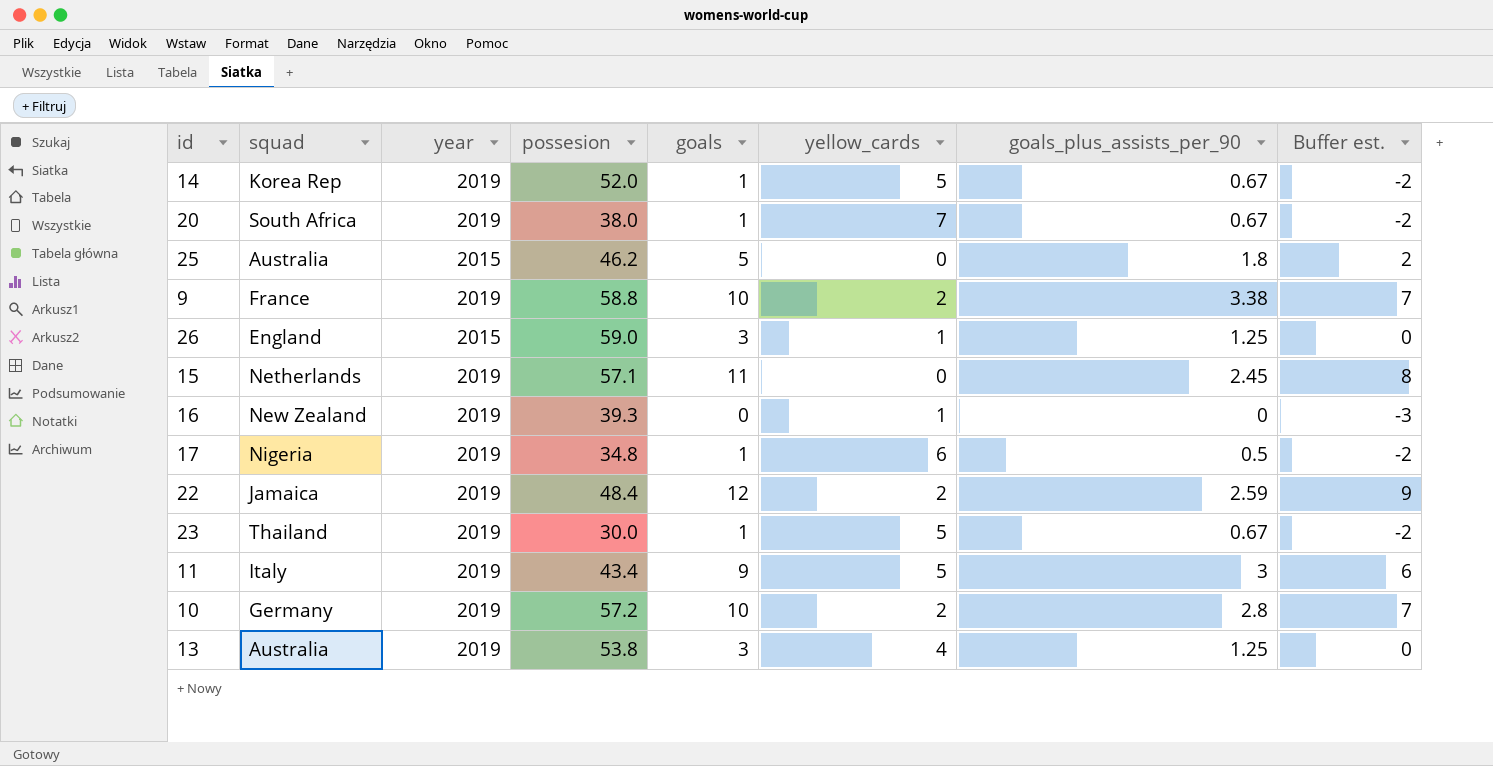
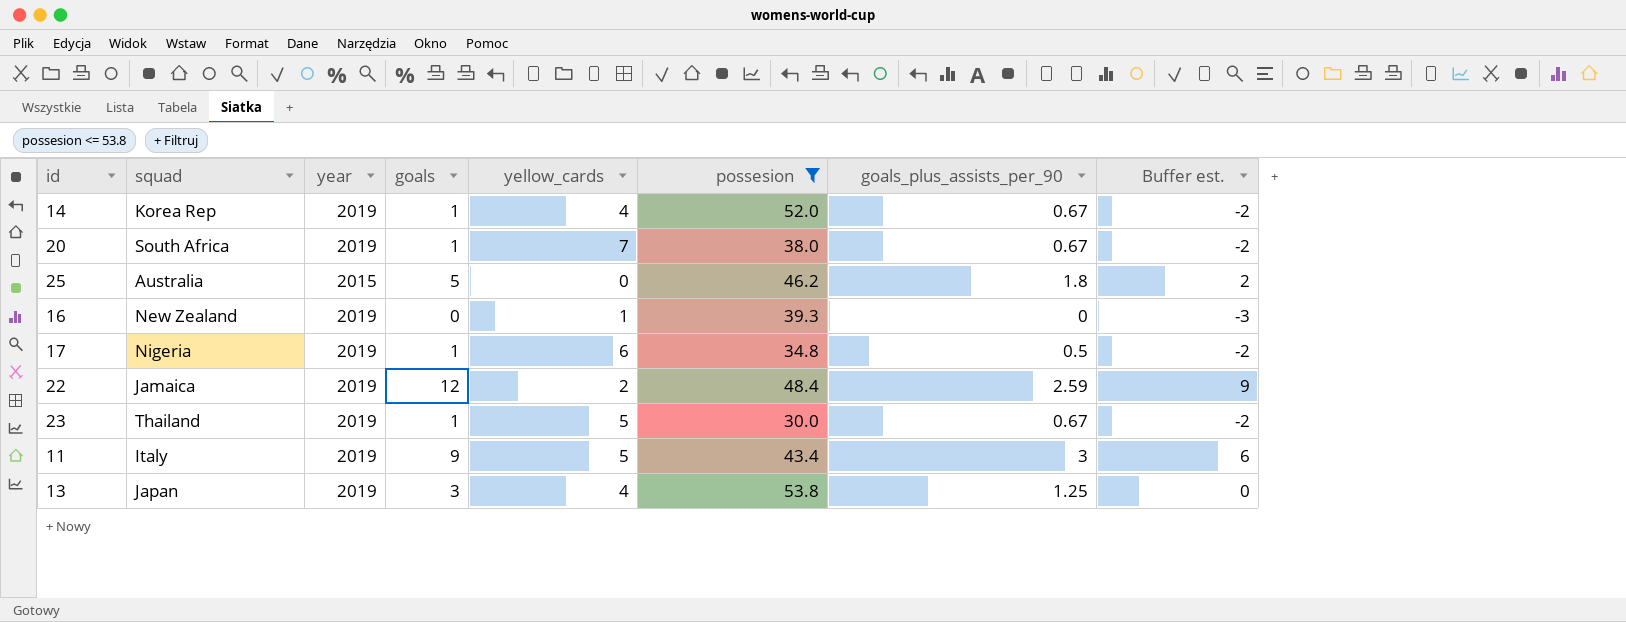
filter: none -> possesion <= 53.8
column possesion | position: 4 -> 6
14 | yellow_cards: 5 -> 4
13 | squad: Australia -> Japan

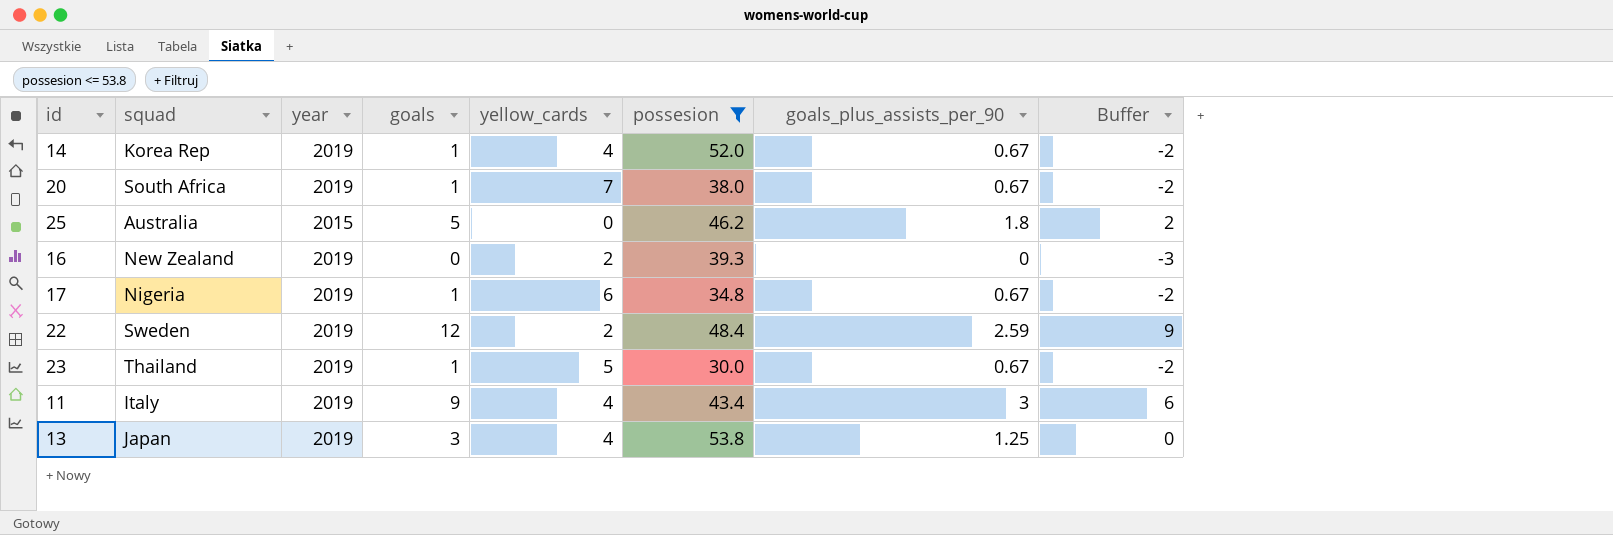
column name: Buffer est. -> Buffer
16 | yellow_cards: 1 -> 2
17 | goals_plus_assists_per_90: 0.5 -> 0.67
22 | squad: Jamaica -> Sweden
11 | yellow_cards: 5 -> 4

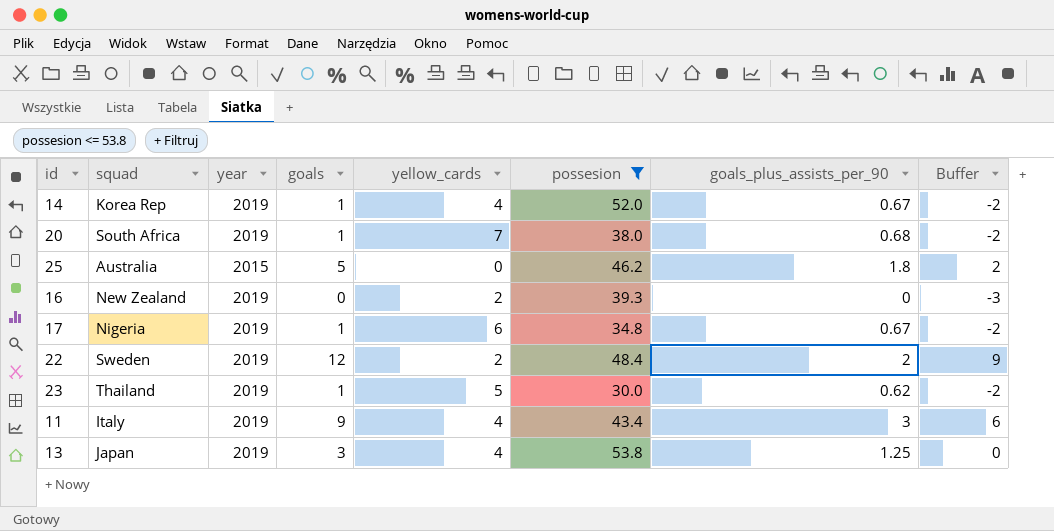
20 | goals_plus_assists_per_90: 0.67 -> 0.68
22 | goals_plus_assists_per_90: 2.59 -> 2
23 | goals_plus_assists_per_90: 0.67 -> 0.62

